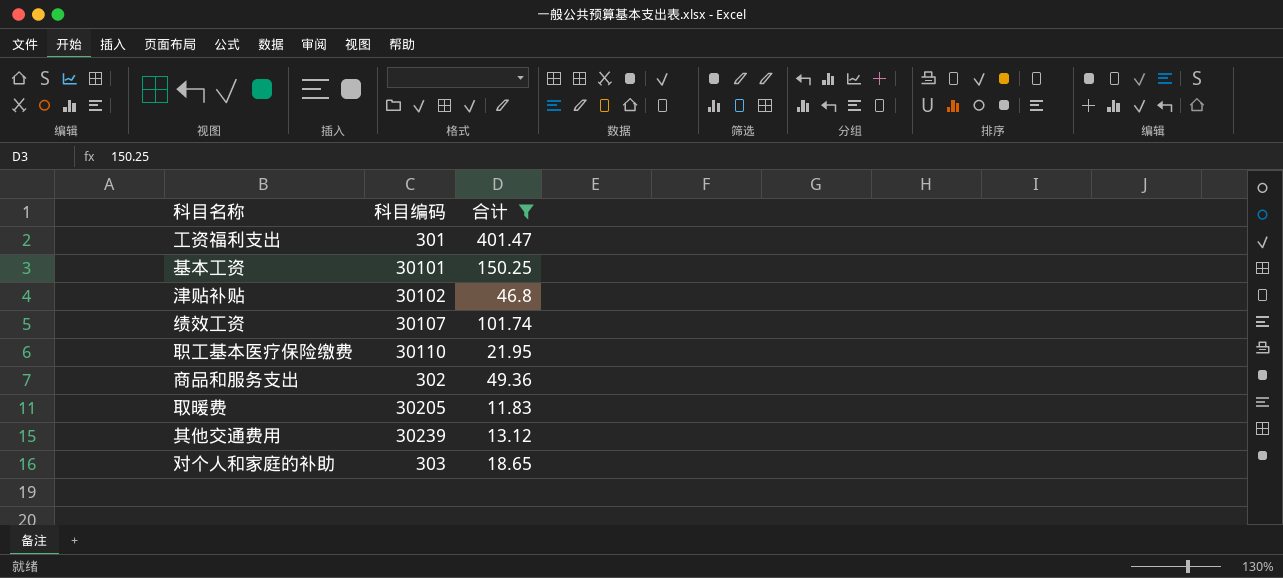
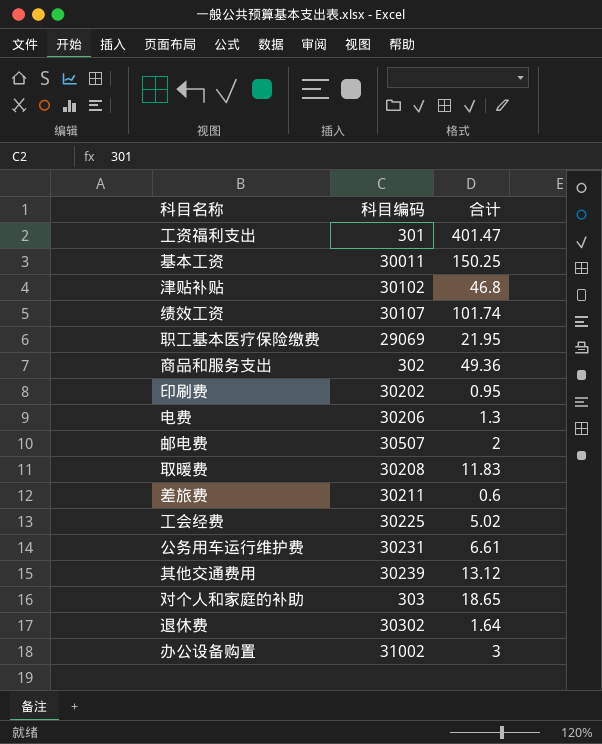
filter: 合计 >= 11.83 -> none
基本工资 | 科目编码: 30101 -> 30011
职工基本医疗保险缴费 | 科目编码: 30110 -> 29069
取暖费 | 科目编码: 30205 -> 30208

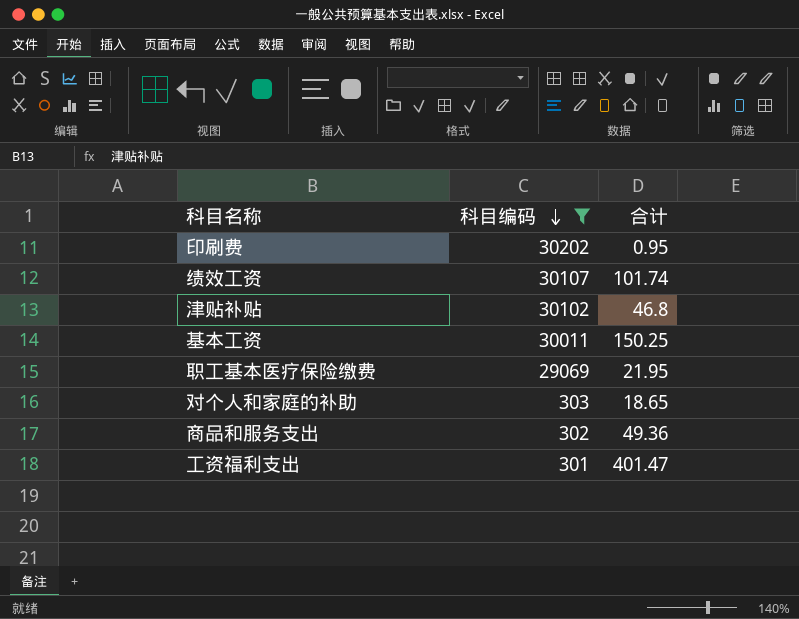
filter: none -> 科目编码 <= 30202
row order: none -> 科目编码 descending

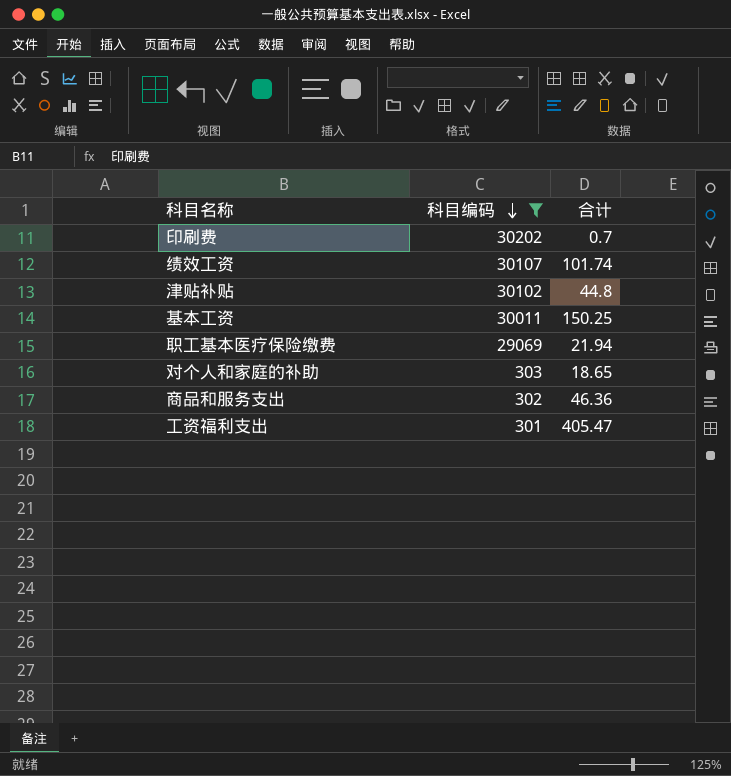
印刷费 | 合计: 0.95 -> 0.7
津贴补贴 | 合计: 46.8 -> 44.8
职工基本医疗保险缴费 | 合计: 21.95 -> 21.94
商品和服务支出 | 合计: 49.36 -> 46.36
工资福利支出 | 合计: 401.47 -> 405.47

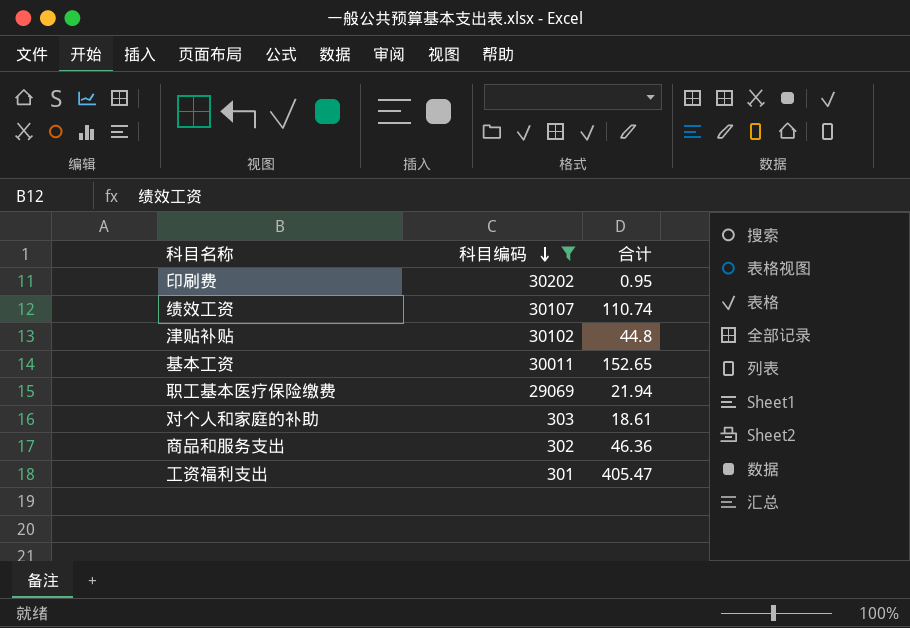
印刷费 | 合计: 0.7 -> 0.95
绩效工资 | 合计: 101.74 -> 110.74
基本工资 | 合计: 150.25 -> 152.65
对个人和家庭的补助 | 合计: 18.65 -> 18.61

